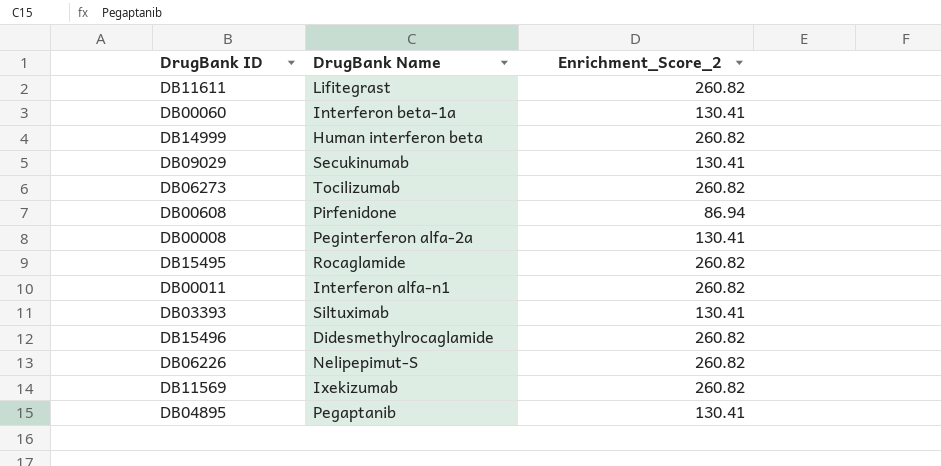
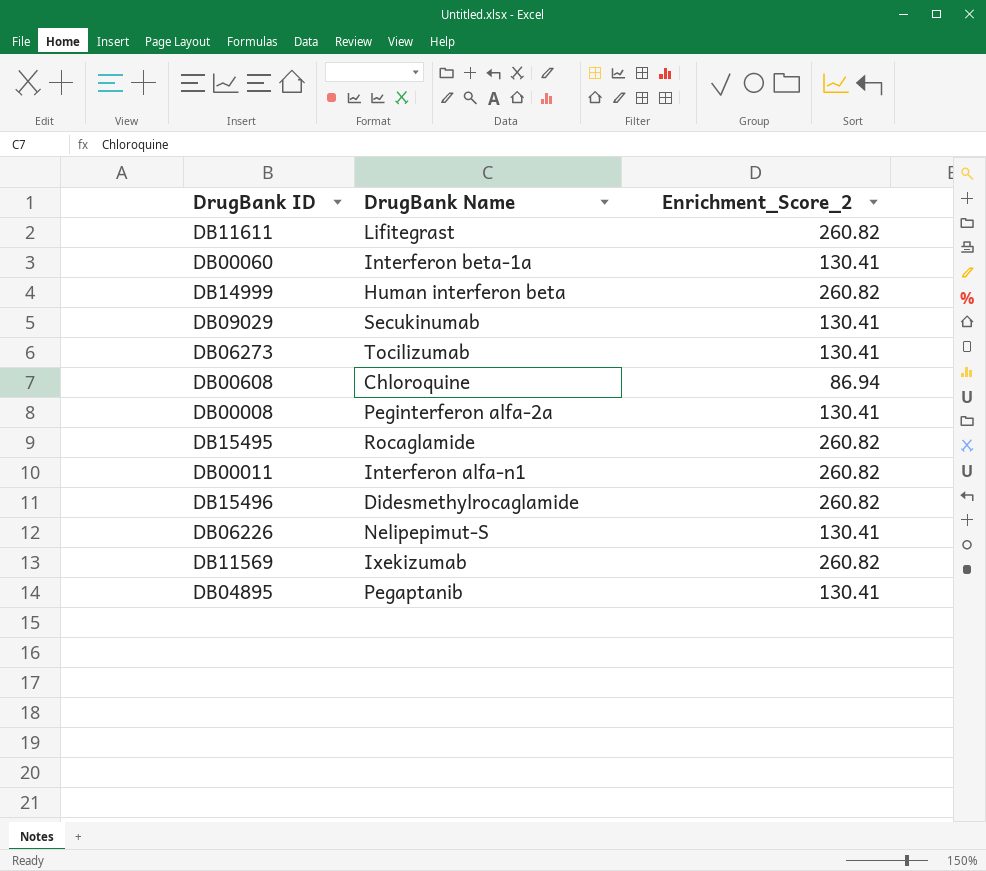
row DB03393: Siltuximab | 130.41 -> none
DB06273 | Enrichment_Score_2: 260.82 -> 130.41
DB00608 | DrugBank Name: Pirfenidone -> Chloroquine
DB06226 | Enrichment_Score_2: 260.82 -> 130.41

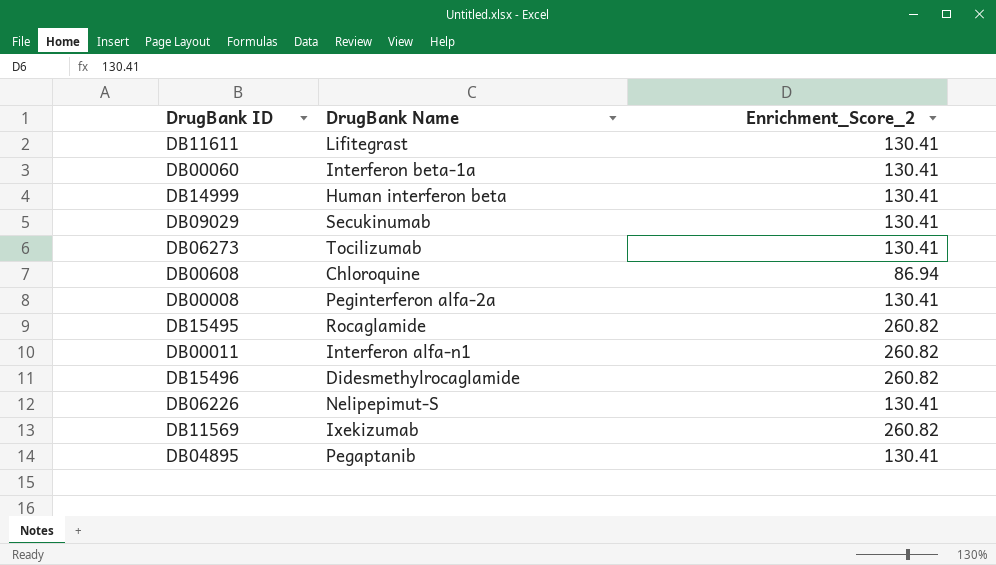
DB11611 | Enrichment_Score_2: 260.82 -> 130.41
DB14999 | Enrichment_Score_2: 260.82 -> 130.41

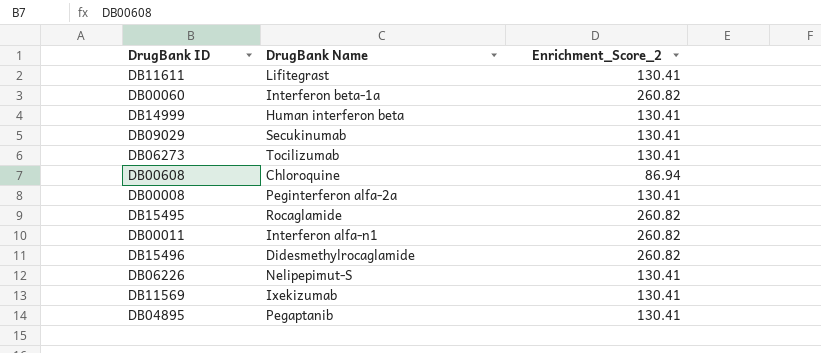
DB00060 | Enrichment_Score_2: 130.41 -> 260.82
DB11569 | Enrichment_Score_2: 260.82 -> 130.41

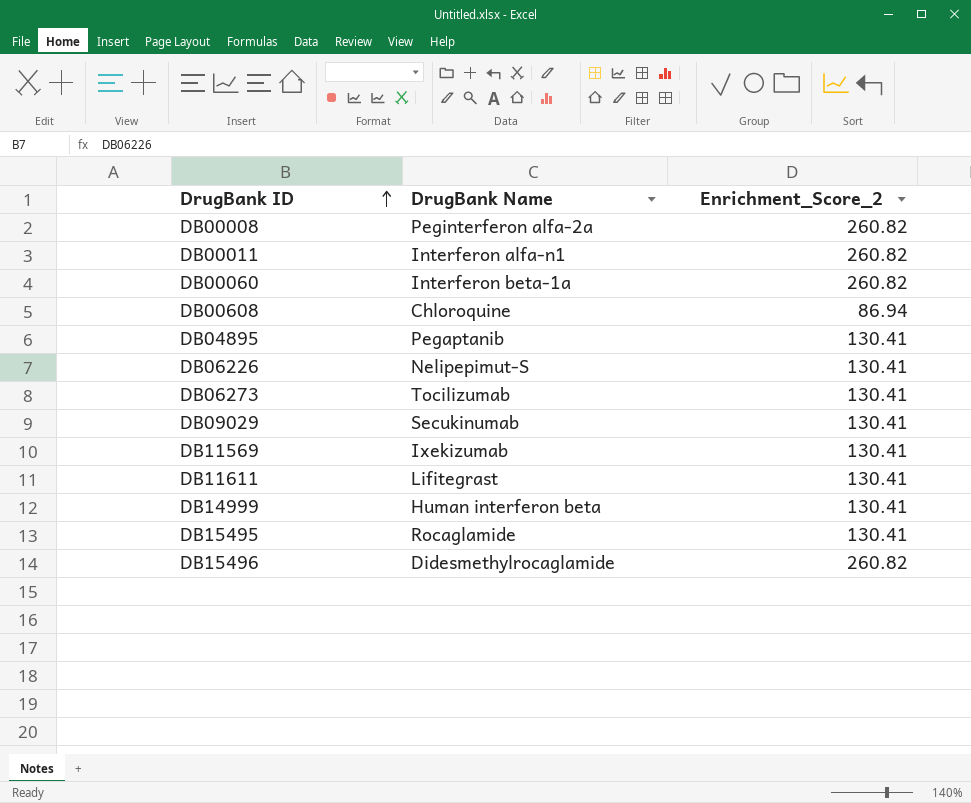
row order: none -> DrugBank ID ascending
DB00008 | Enrichment_Score_2: 130.41 -> 260.82
DB15495 | Enrichment_Score_2: 260.82 -> 130.41

